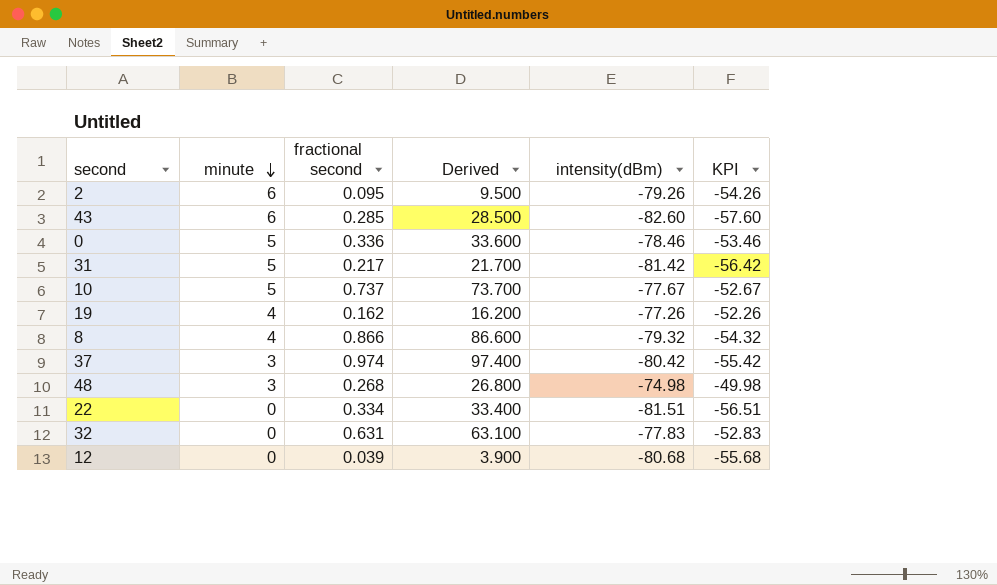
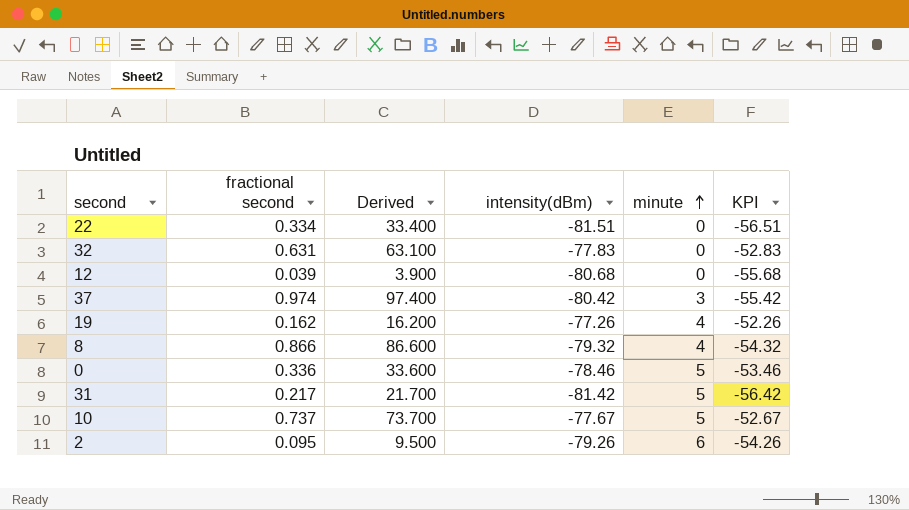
row order: minute descending -> minute ascending
column minute | position: 2 -> 5
row 43: 6 | 0.285 | 28.500 | -82.60 | -57.60 -> none
row 48: 3 | 0.268 | 26.800 | -74.98 | -49.98 -> none

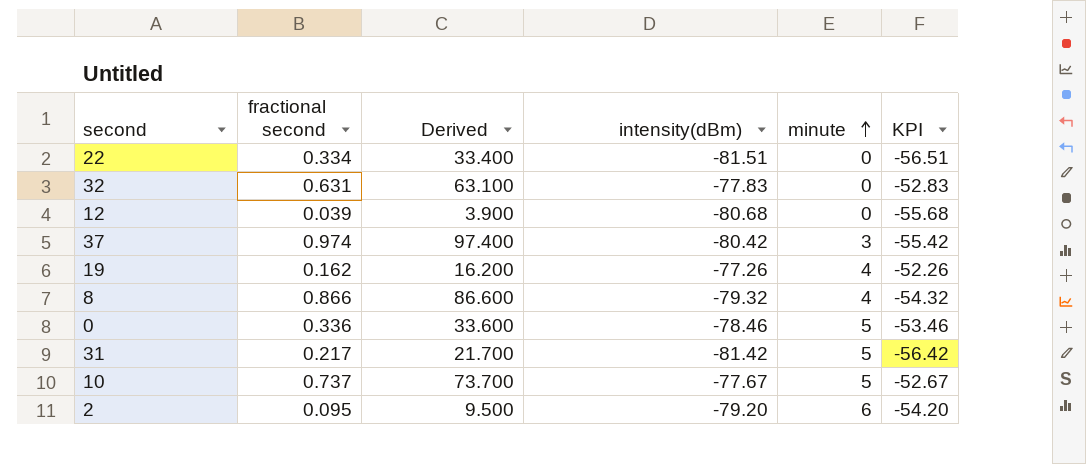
2 | intensity(dBm): -79.26 -> -79.20
2 | KPI: -54.26 -> -54.20

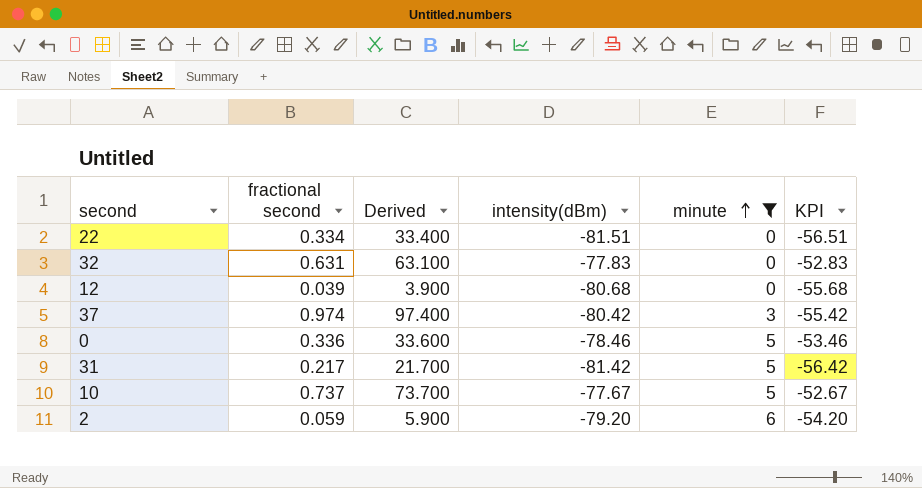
filter: none -> minute != 4
2 | fractional second: 0.095 -> 0.059
2 | Derived: 9.500 -> 5.900

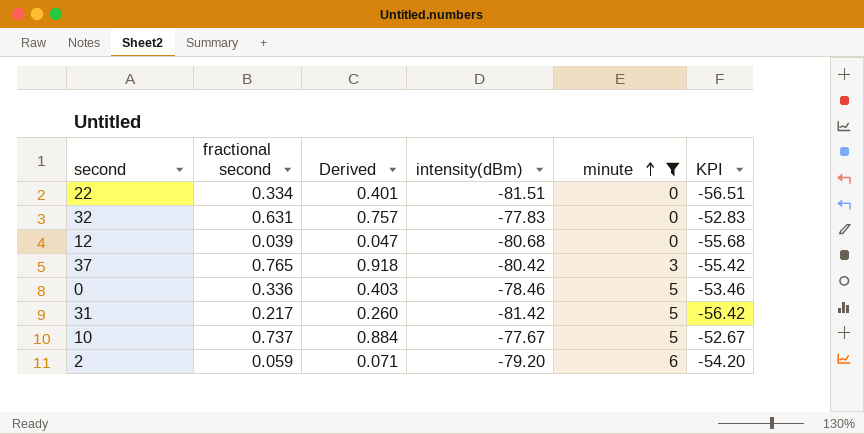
column Derived | formula: [fractional second] * 100 -> [fractional second] * 1.2
37 | fractional second: 0.974 -> 0.765

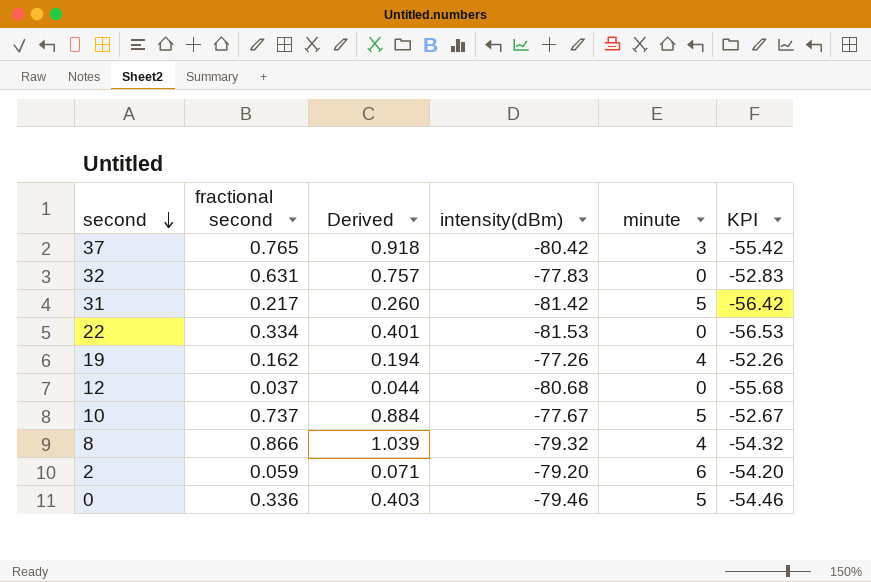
filter: minute != 4 -> none
row order: minute ascending -> second descending
22 | intensity(dBm): -81.51 -> -81.53
22 | KPI: -56.51 -> -56.53
12 | fractional second: 0.039 -> 0.037
12 | Derived: 0.047 -> 0.044
0 | intensity(dBm): -78.46 -> -79.46
0 | KPI: -53.46 -> -54.46

